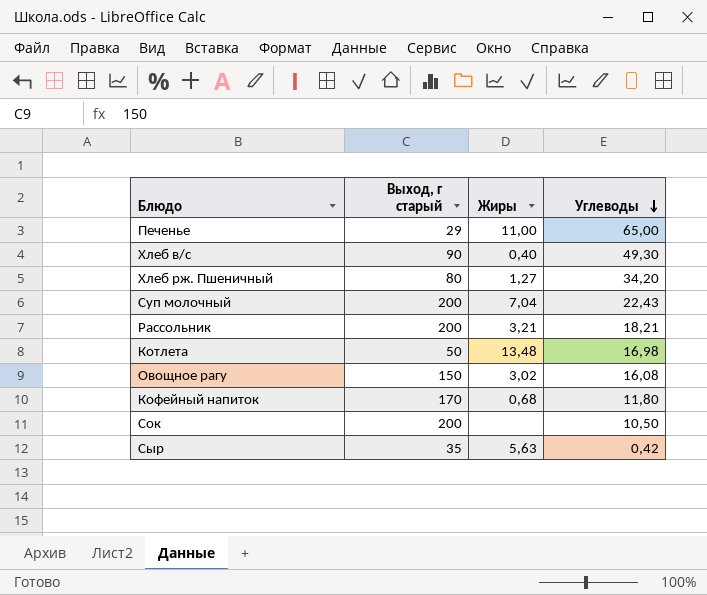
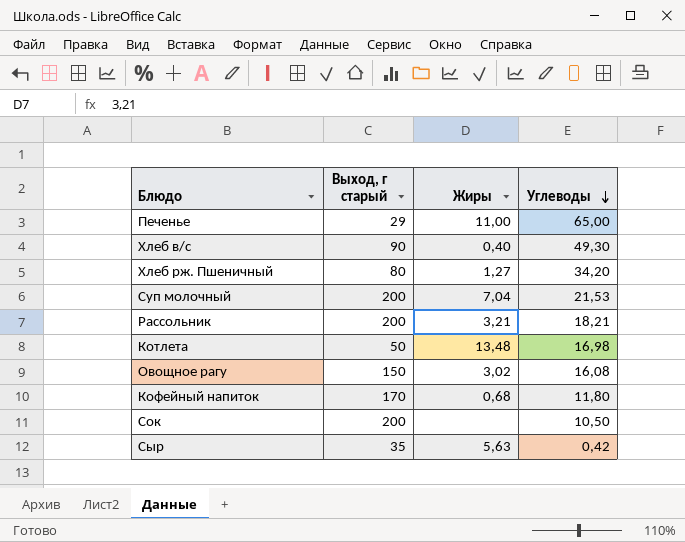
Суп молочный | Углеводы: 22,43 -> 21,53

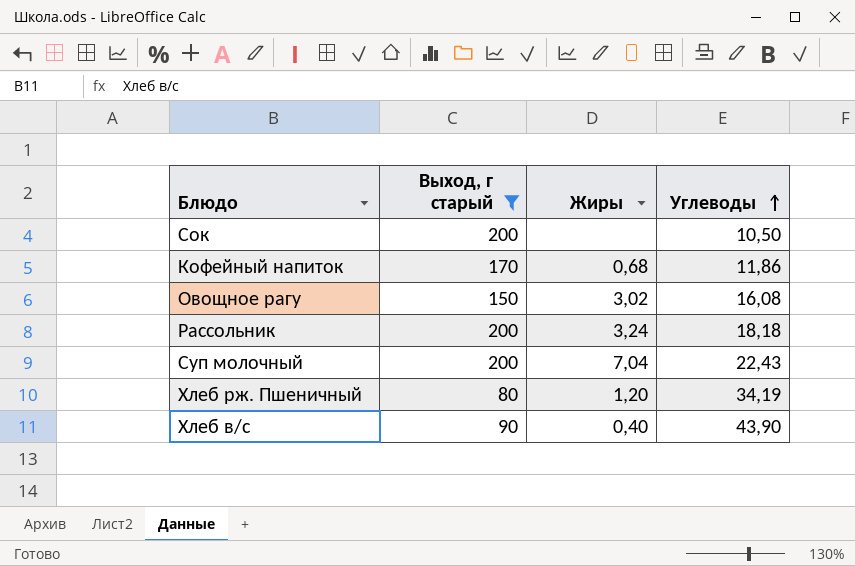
filter: none -> Выход, г старый >= 80
row order: Углеводы descending -> Углеводы ascending
Кофейный напиток | Углеводы: 11,80 -> 11,86
Рассольник | Жиры: 3,21 -> 3,24
Рассольник | Углеводы: 18,21 -> 18,18
Суп молочный | Углеводы: 21,53 -> 22,43
Хлеб рж. Пшеничный | Жиры: 1,27 -> 1,20
Хлеб рж. Пшеничный | Углеводы: 34,20 -> 34,19
Хлеб в/с | Углеводы: 49,30 -> 43,90

